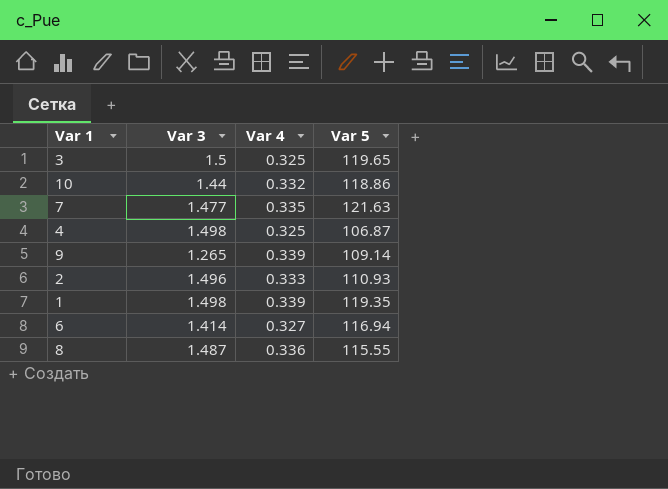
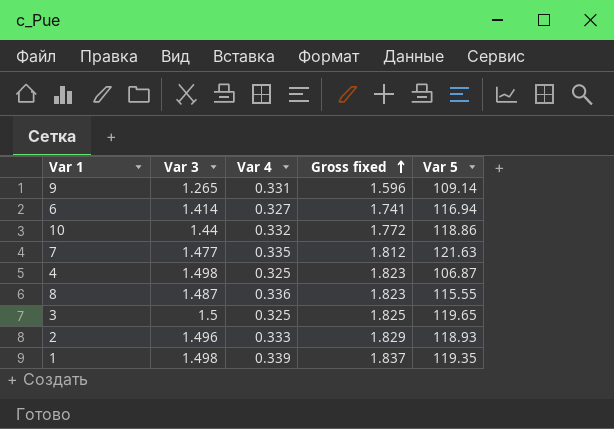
row order: none -> Gross fixed ascending
column Gross fixed | formula: none -> [Var 3] + [Var 4]
9 | Var 4: 0.339 -> 0.331
2 | Var 5: 110.93 -> 118.93

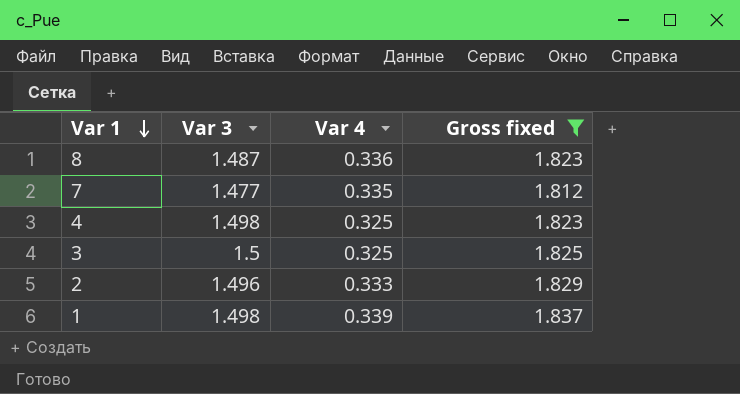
filter: none -> Gross fixed >= 1.812
row order: Gross fixed ascending -> Var 1 descending
column Var 5 | position: 5 -> none

